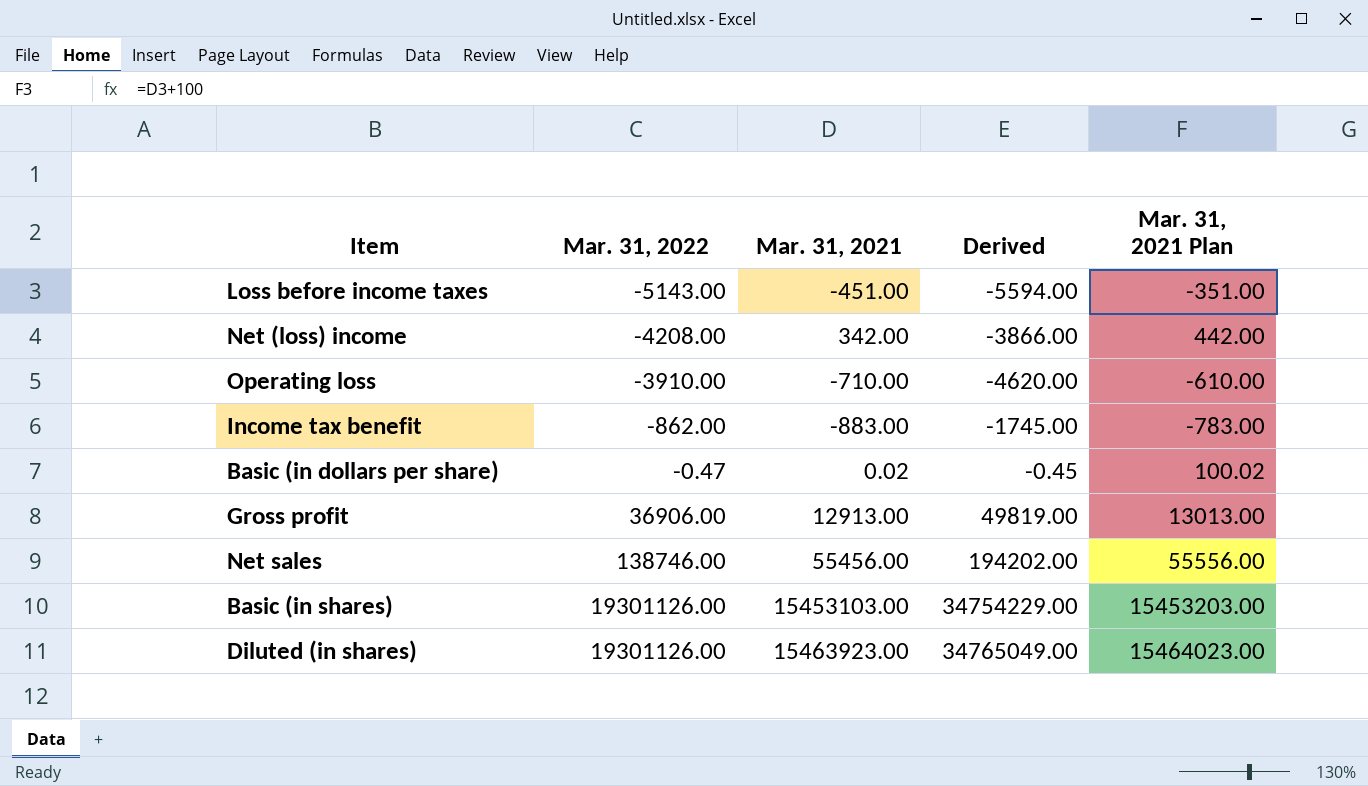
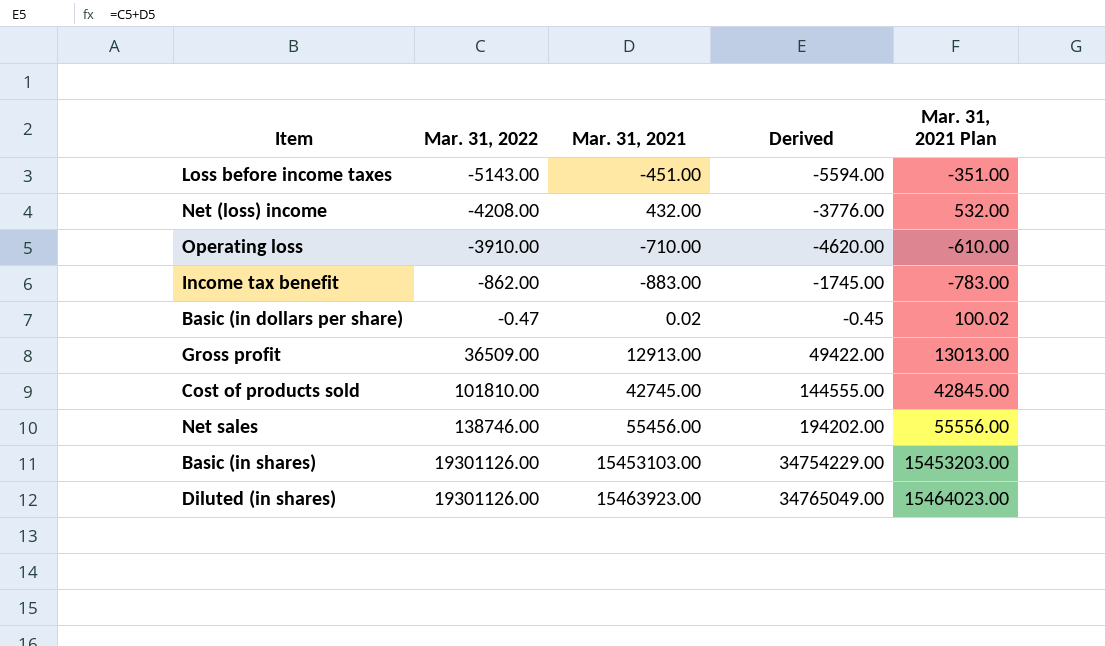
Net (loss) income | Mar. 31, 2021: 342.00 -> 432.00
Net (loss) income | Derived: -3866.00 -> -3776.00
Net (loss) income | Mar. 31, 2021 Plan: 442.00 -> 532.00
Gross profit | Mar. 31, 2022: 36906.00 -> 36509.00
Gross profit | Derived: 49819.00 -> 49422.00
row Cost of products sold: none -> 101810.00 | 42745.00 | 144555.00 | 42845.00

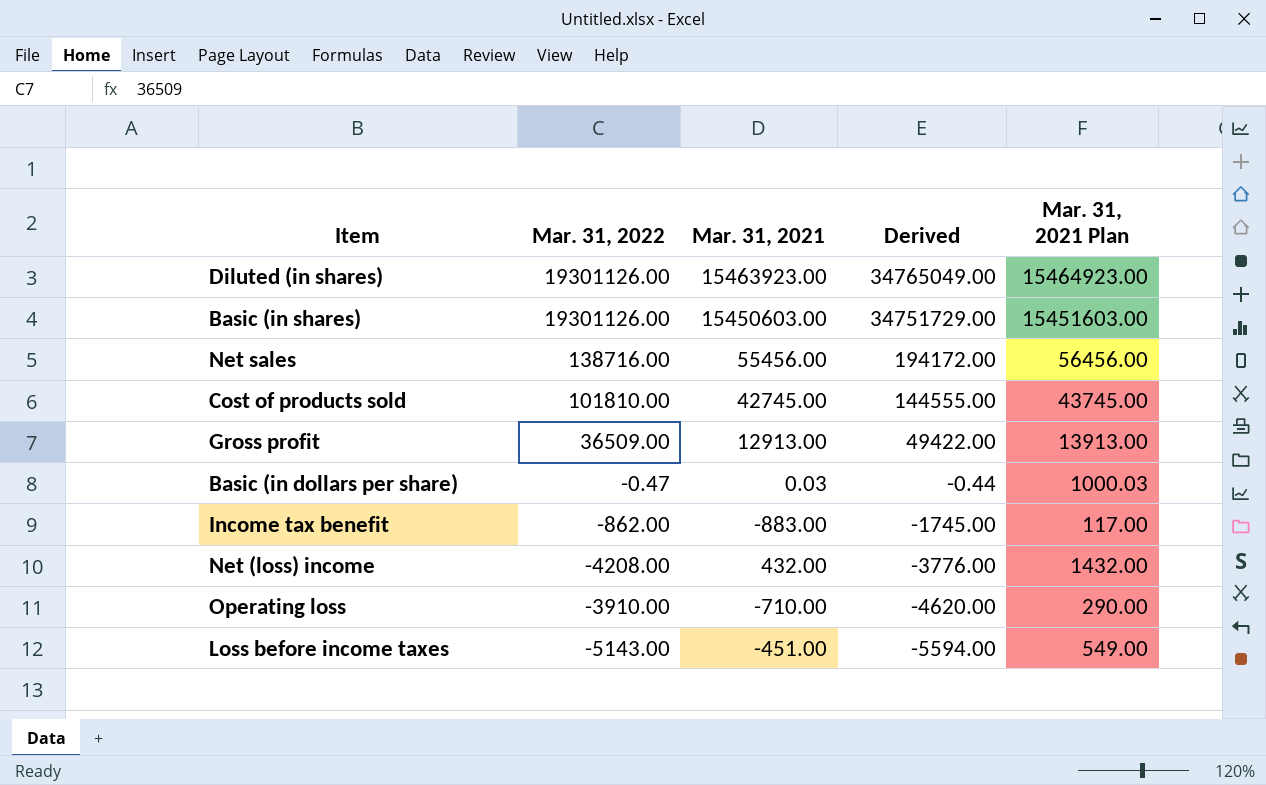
row order: Mar. 31, 2022 ascending -> Derived descending
column Mar. 31, 2021 Plan | formula: [Mar. 31, 2021] + 100 -> [Mar. 31, 2021] + 1000
Basic (in shares) | Mar. 31, 2021: 15453103.00 -> 15450603.00
Basic (in shares) | Derived: 34754229.00 -> 34751729.00
Net sales | Mar. 31, 2022: 138746.00 -> 138716.00
Net sales | Derived: 194202.00 -> 194172.00
Basic (in dollars per share) | Mar. 31, 2021: 0.02 -> 0.03
Basic (in dollars per share) | Derived: -0.45 -> -0.44

